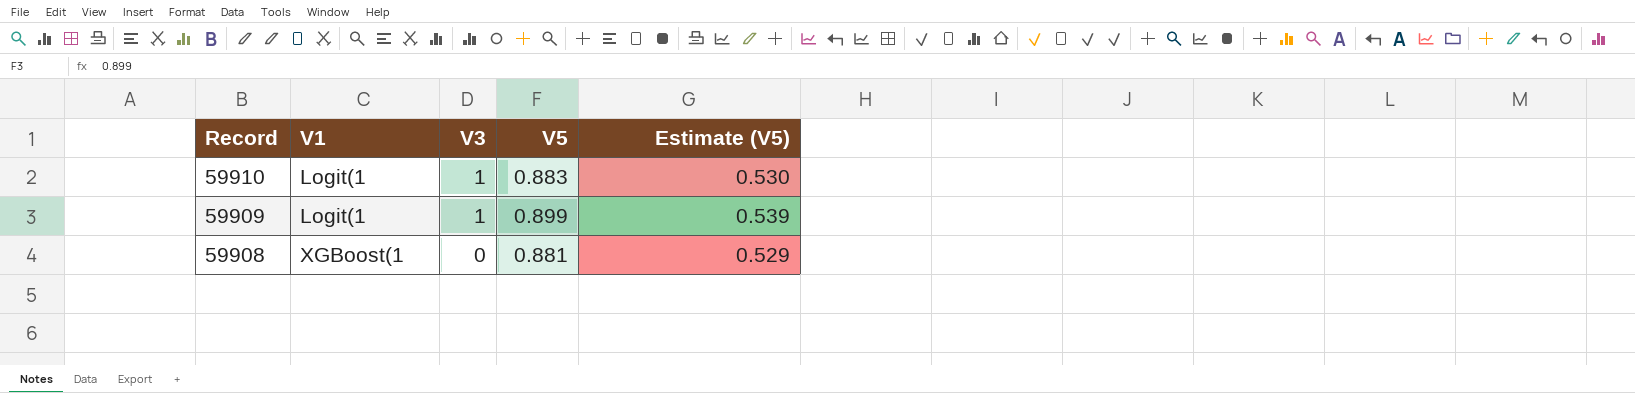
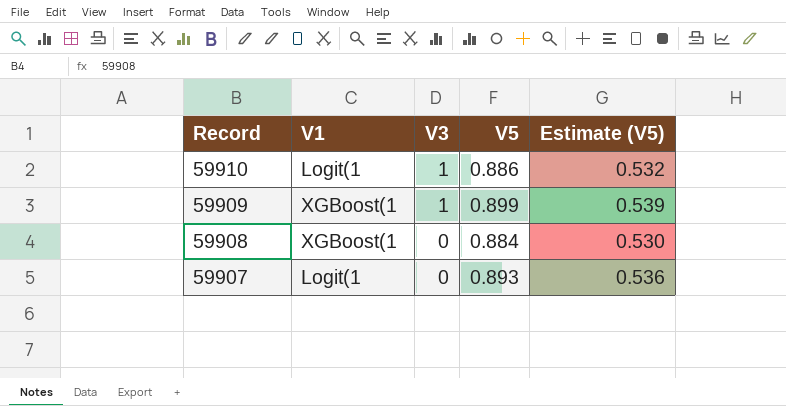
59910 | V5: 0.883 -> 0.886
59910 | Estimate (V5): 0.530 -> 0.532
59909 | V1: Logit(1 -> XGBoost(1
59908 | V5: 0.881 -> 0.884
59908 | Estimate (V5): 0.529 -> 0.530
row 59907: none -> Logit(1 | 0 | 0.893 | 0.536

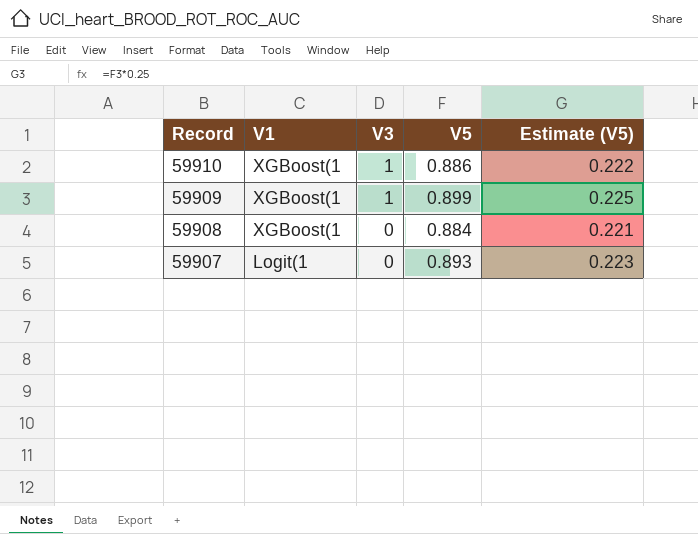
column Estimate (V5) | formula: [V5] * 0.6 -> [V5] * 0.25
59910 | V1: Logit(1 -> XGBoost(1

